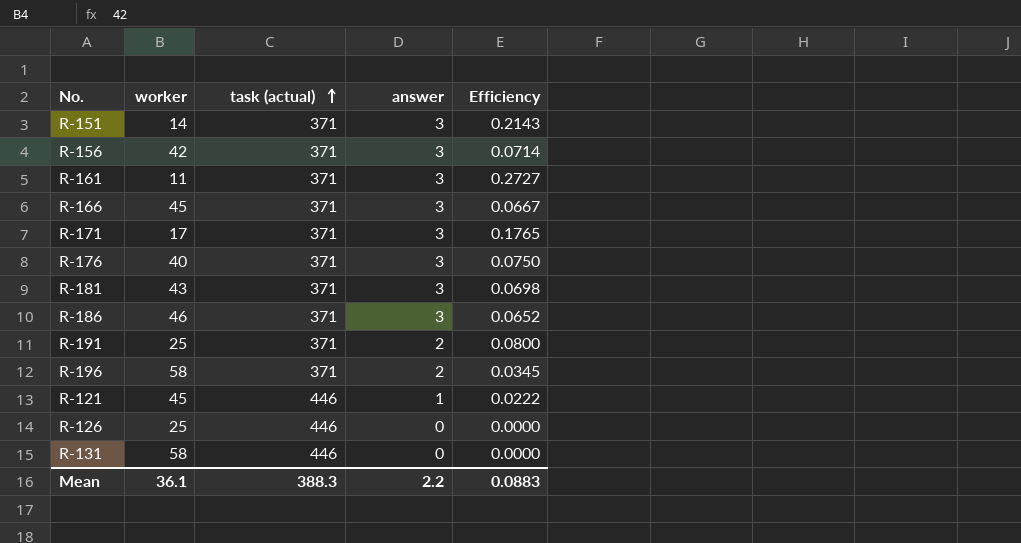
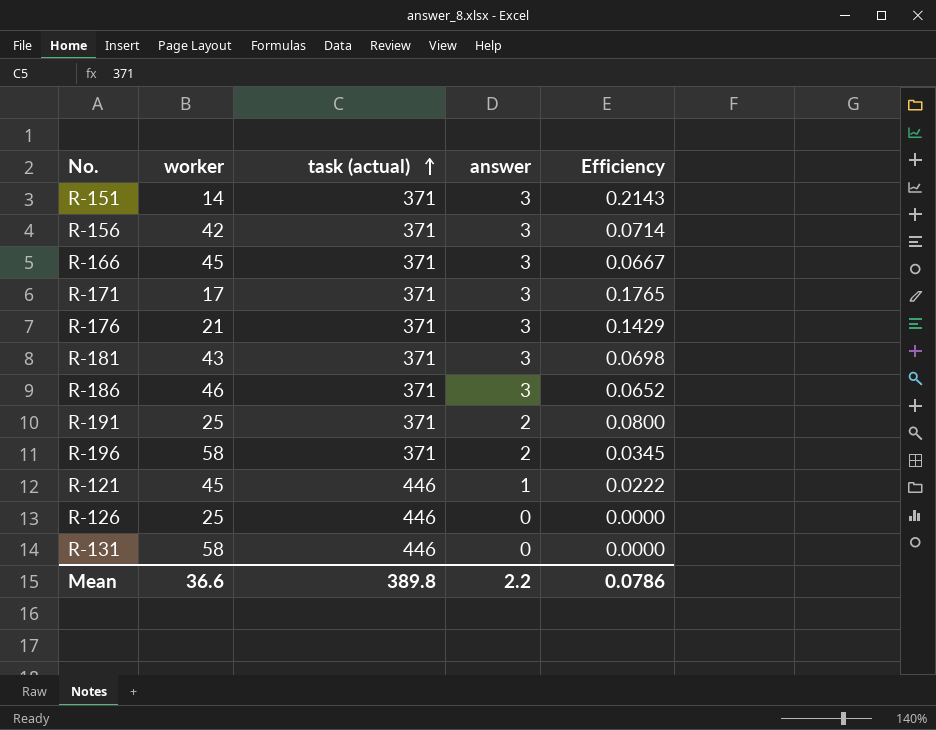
row R-161: 11 | 371 | 3 | 0.2727 -> none
R-176 | worker: 40 -> 21
R-176 | Efficiency: 0.0750 -> 0.1429
Mean | worker: 36.1 -> 36.6
Mean | task (actual): 388.3 -> 389.8
Mean | Efficiency: 0.0883 -> 0.0786

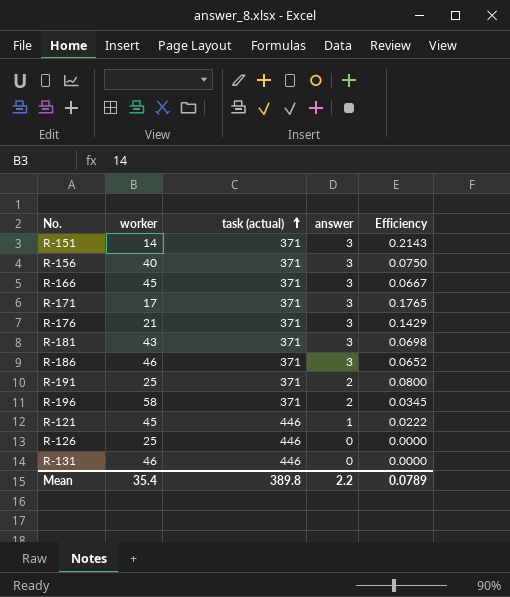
R-156 | worker: 42 -> 40
R-156 | Efficiency: 0.0714 -> 0.0750
R-131 | worker: 58 -> 46
Mean | worker: 36.6 -> 35.4
Mean | Efficiency: 0.0786 -> 0.0789

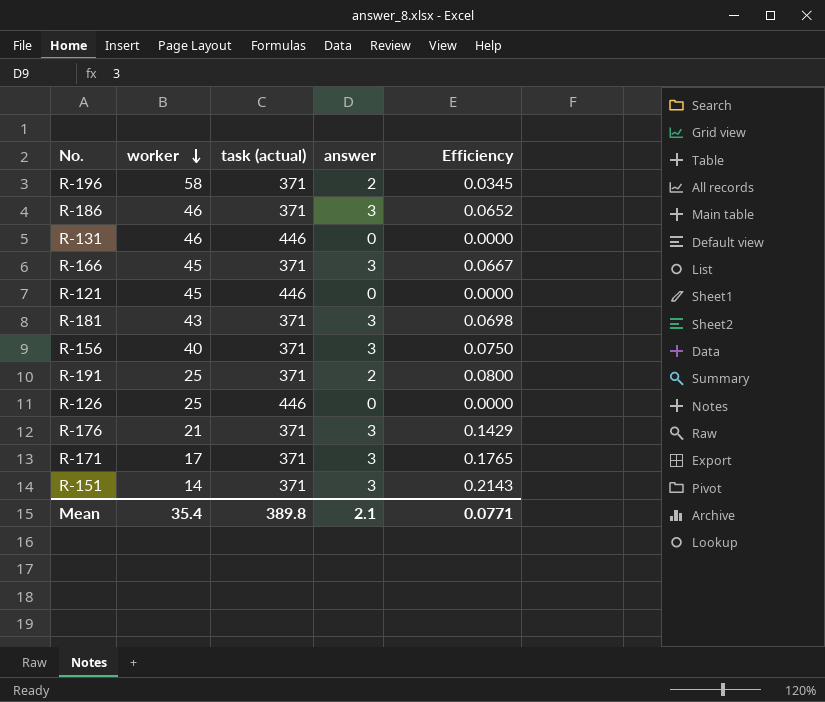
row order: task (actual) ascending -> worker descending
R-121 | answer: 1 -> 0
R-121 | Efficiency: 0.0222 -> 0.0000
Mean | answer: 2.2 -> 2.1
Mean | Efficiency: 0.0789 -> 0.0771

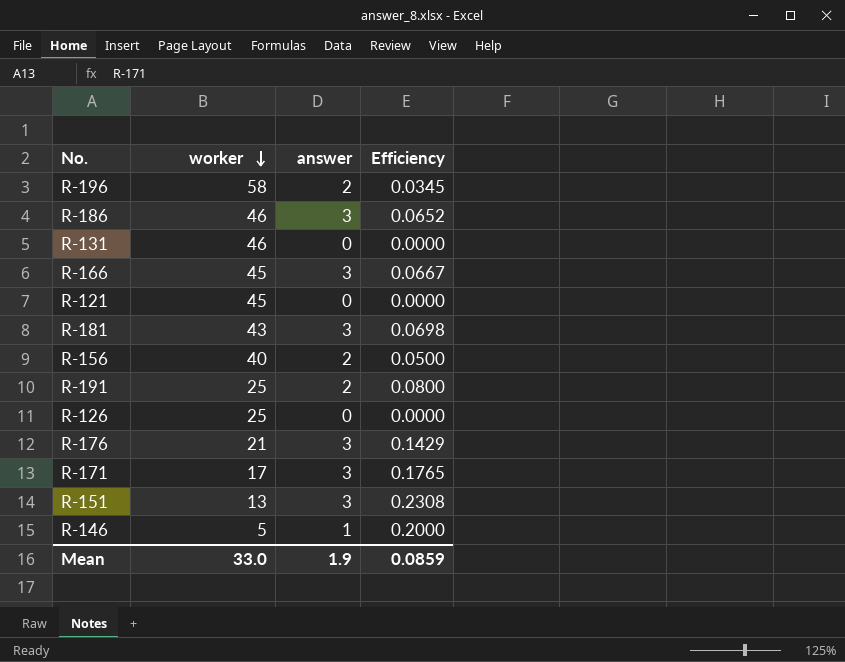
column task (actual) | position: 3 -> none
R-156 | answer: 3 -> 2
R-156 | Efficiency: 0.0750 -> 0.0500
R-151 | worker: 14 -> 13
R-151 | Efficiency: 0.2143 -> 0.2308
row R-146: none -> 5 | 1 | 0.2000
Mean | worker: 35.4 -> 33.0
Mean | answer: 2.1 -> 1.9
Mean | Efficiency: 0.0771 -> 0.0859

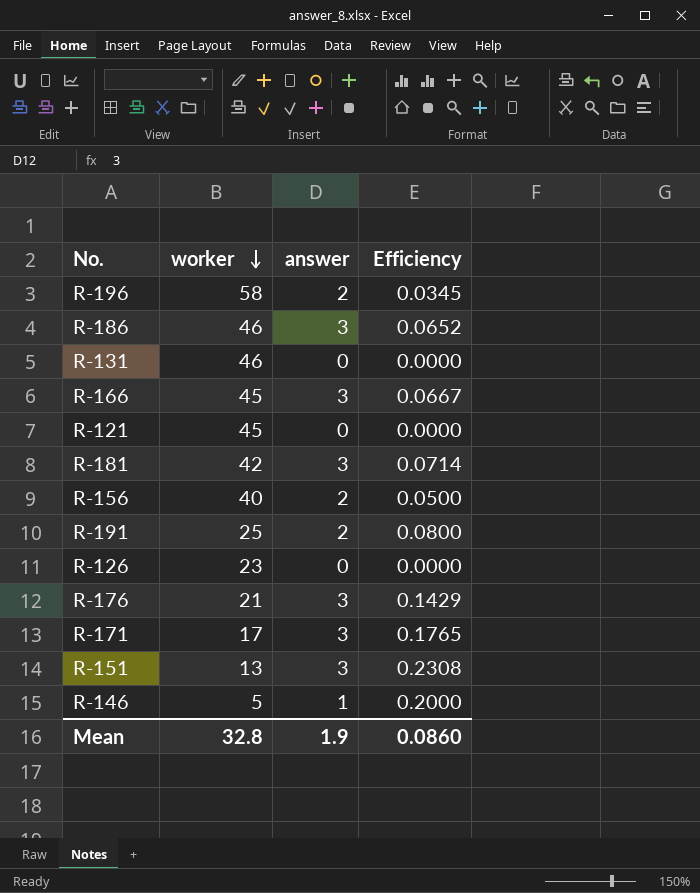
R-181 | worker: 43 -> 42
R-181 | Efficiency: 0.0698 -> 0.0714
R-126 | worker: 25 -> 23
Mean | worker: 33.0 -> 32.8
Mean | Efficiency: 0.0859 -> 0.0860

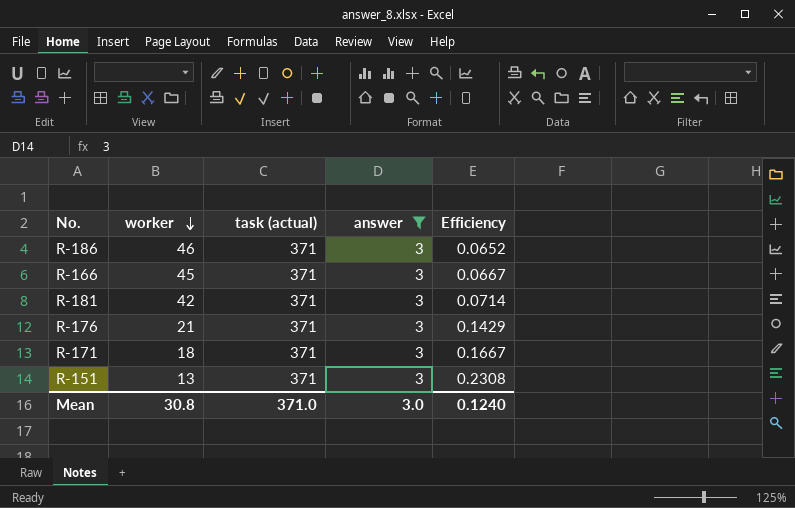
filter: none -> answer = 3
column task (actual) | position: none -> 3
R-171 | worker: 17 -> 18
R-171 | Efficiency: 0.1765 -> 0.1667
Mean | worker: 32.8 -> 30.8
Mean | answer: 1.9 -> 3.0
Mean | Efficiency: 0.0860 -> 0.1240

